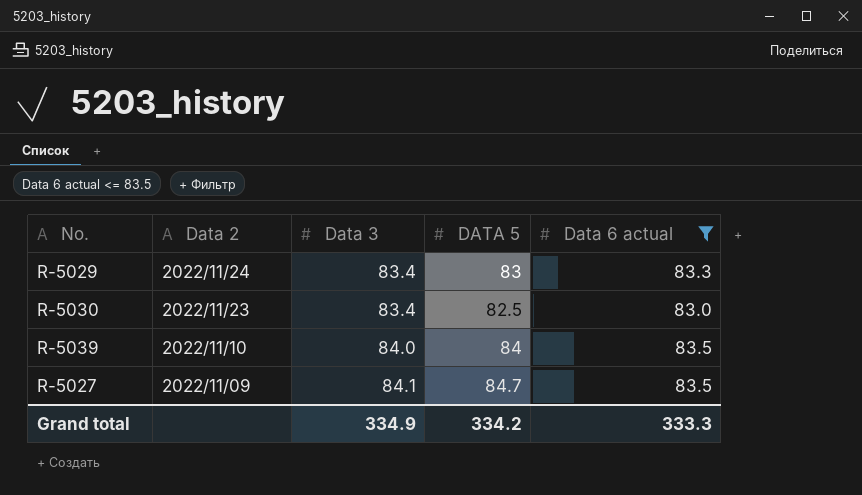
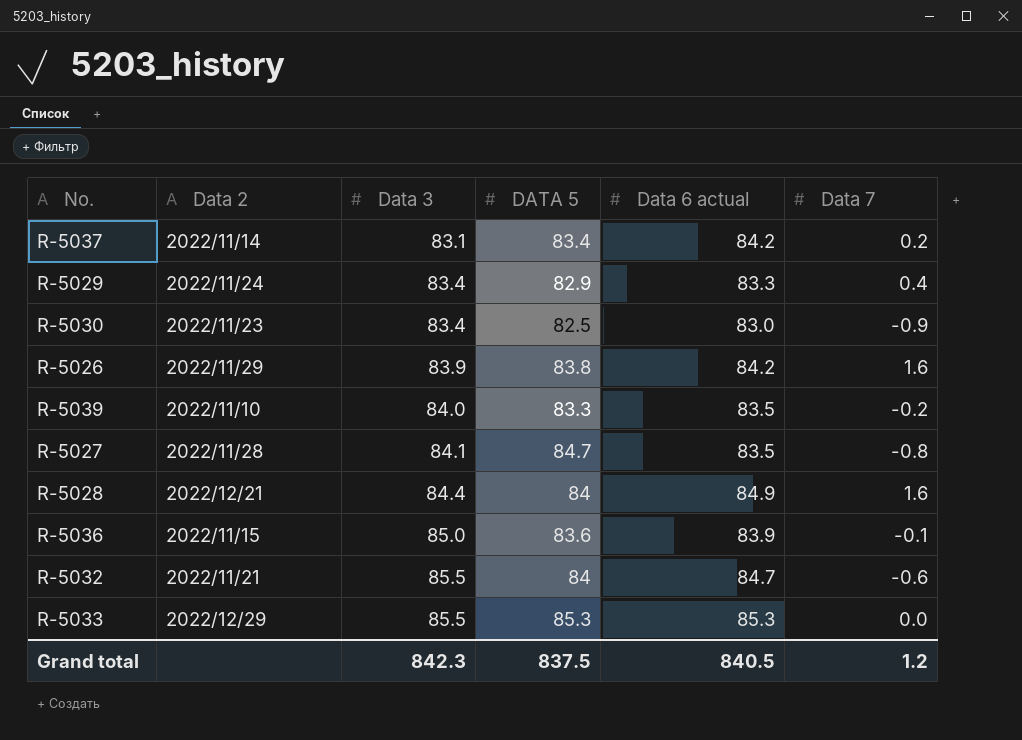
filter: Data 6 actual <= 83.5 -> none
column Data 7 | position: none -> 6
R-5029 | DATA 5: 83 -> 82.9
R-5039 | DATA 5: 84 -> 83.3
R-5027 | Data 2: 2022/11/09 -> 2022/11/28
Grand total | Data 3: 334.9 -> 842.3
Grand total | DATA 5: 334.2 -> 837.5
Grand total | Data 6 actual: 333.3 -> 840.5

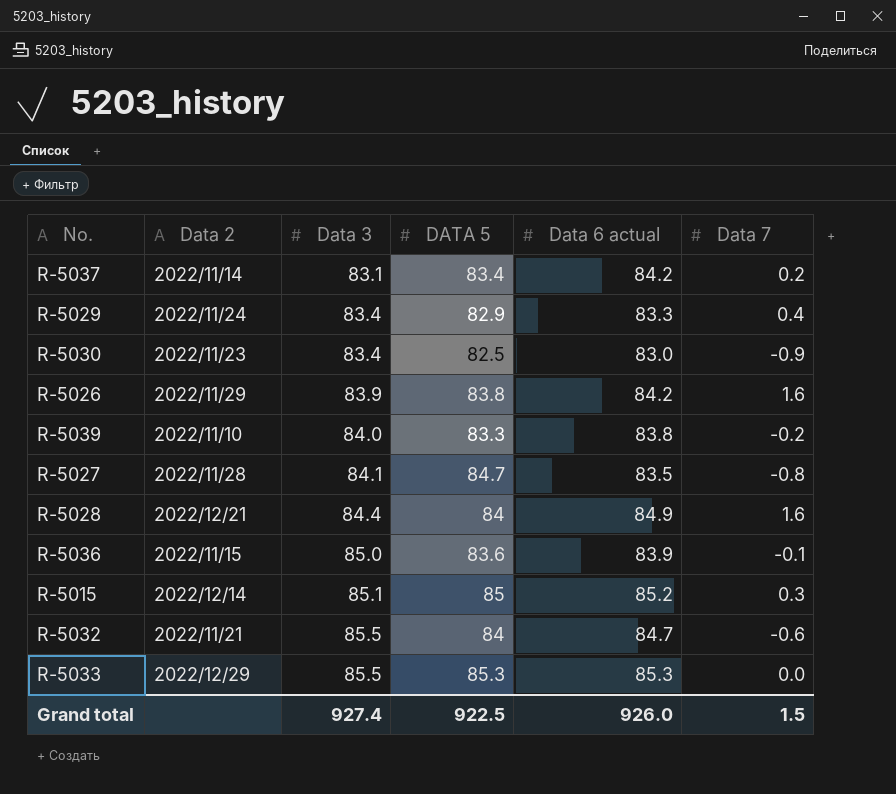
R-5039 | Data 6 actual: 83.5 -> 83.8
row R-5015: none -> 2022/12/14 | 85.1 | 85 | 85.2 | 0.3
Grand total | Data 3: 842.3 -> 927.4
Grand total | DATA 5: 837.5 -> 922.5
Grand total | Data 6 actual: 840.5 -> 926.0
Grand total | Data 7: 1.2 -> 1.5

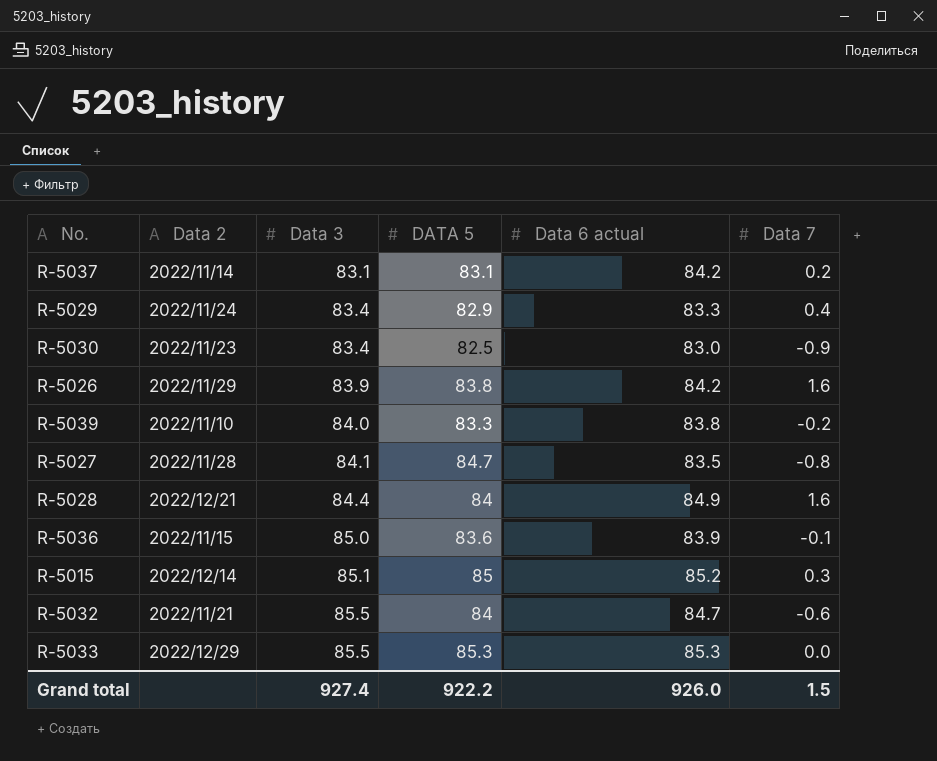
R-5037 | DATA 5: 83.4 -> 83.1
Grand total | DATA 5: 922.5 -> 922.2

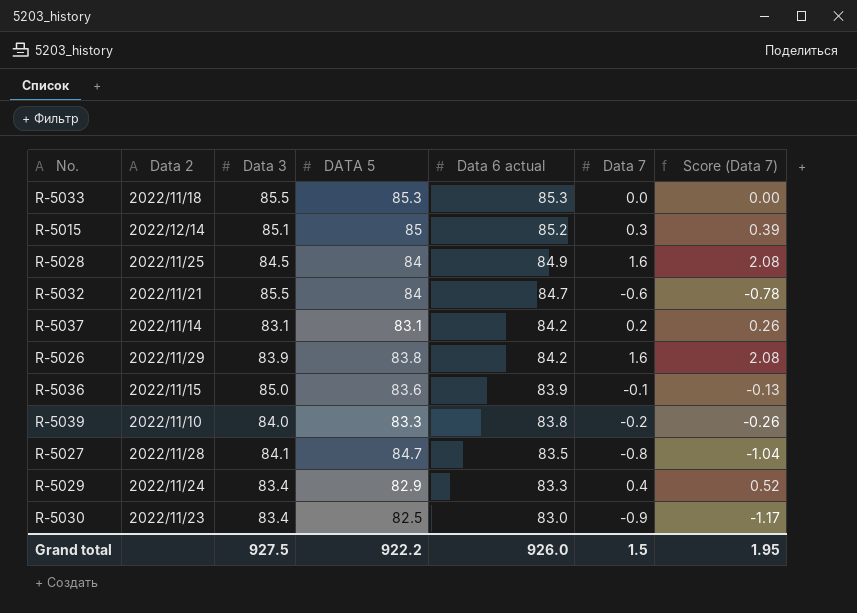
row order: Data 3 ascending -> Data 6 actual descending
column Score (Data 7) | formula: none -> [Data 7] * 1.3
R-5033 | Data 2: 2022/12/29 -> 2022/11/18
R-5028 | Data 2: 2022/12/21 -> 2022/11/25
R-5028 | Data 3: 84.4 -> 84.5
Grand total | Data 3: 927.4 -> 927.5

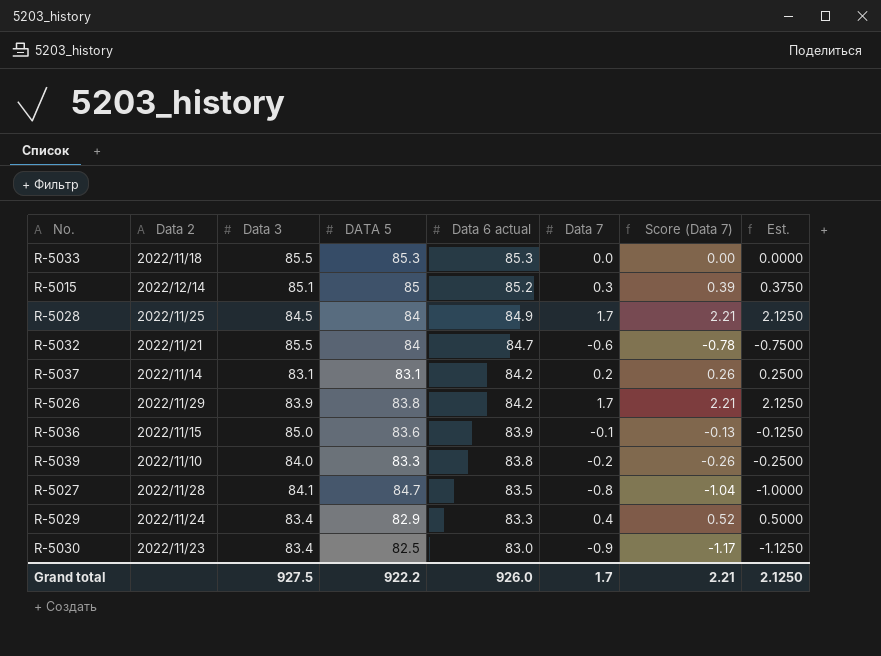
column Est. | formula: none -> [Data 7] * 1.25
R-5028 | Data 7: 1.6 -> 1.7
R-5028 | Score (Data 7): 2.08 -> 2.21
R-5026 | Data 7: 1.6 -> 1.7
R-5026 | Score (Data 7): 2.08 -> 2.21
Grand total | Data 7: 1.5 -> 1.7
Grand total | Score (Data 7): 1.95 -> 2.21

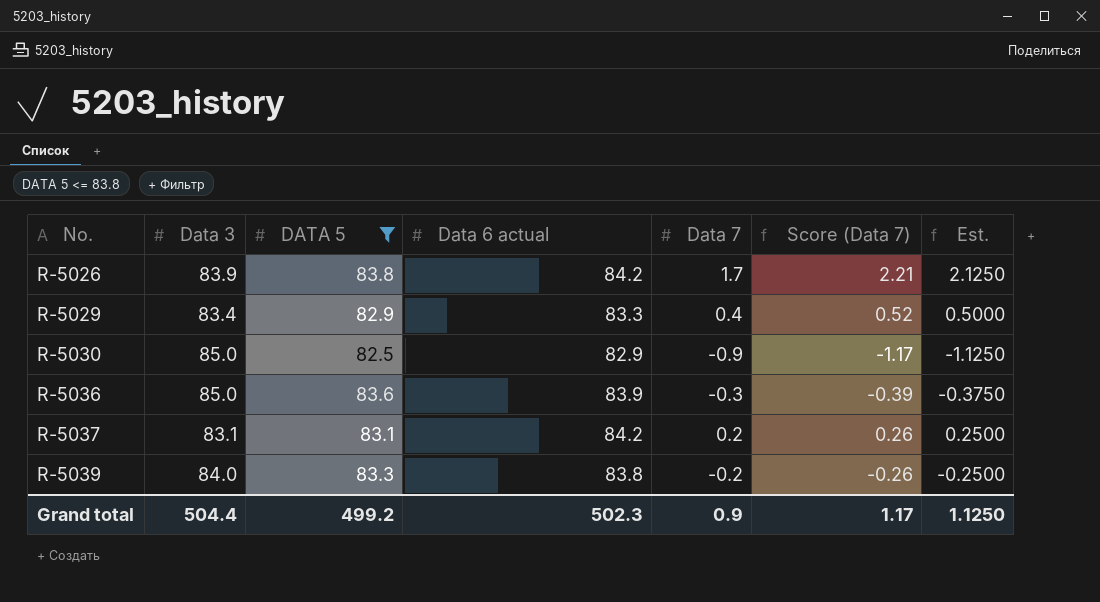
filter: none -> DATA 5 <= 83.8
row order: Data 6 actual descending -> No. ascending
column Data 2 | position: 2 -> none
R-5030 | Data 3: 83.4 -> 85.0
R-5030 | Data 6 actual: 83.0 -> 82.9
R-5036 | Data 7: -0.1 -> -0.3
R-5036 | Score (Data 7): -0.13 -> -0.39
R-5036 | Est.: -0.1250 -> -0.3750
Grand total | Data 3: 927.5 -> 504.4
Grand total | DATA 5: 922.2 -> 499.2
Grand total | Data 6 actual: 926.0 -> 502.3
Grand total | Data 7: 1.7 -> 0.9
Grand total | Score (Data 7): 2.21 -> 1.17
Grand total | Est.: 2.1250 -> 1.1250

